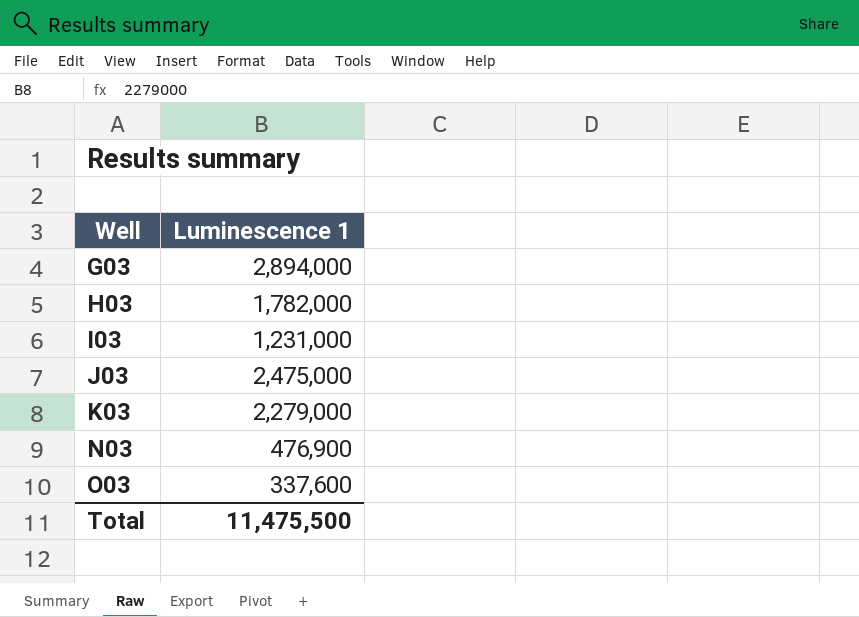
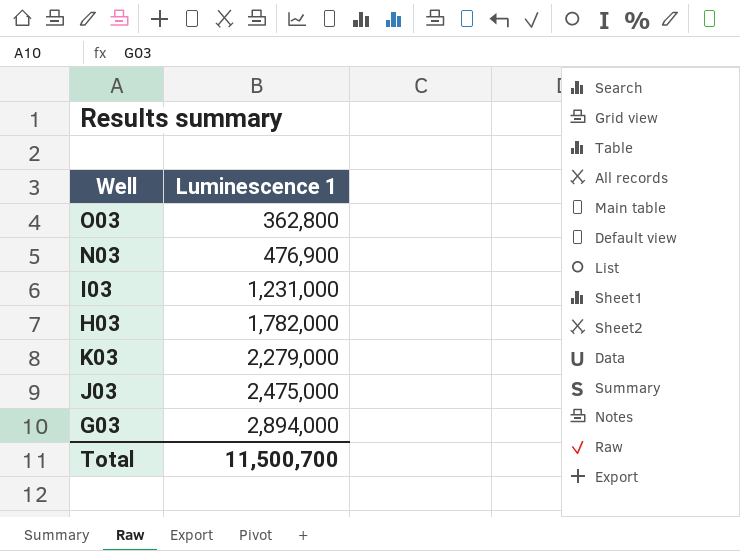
row order: Well ascending -> Luminescence 1 ascending
O03 | Luminescence 1: 337,600 -> 362,800
Total | Luminescence 1: 11,475,500 -> 11,500,700

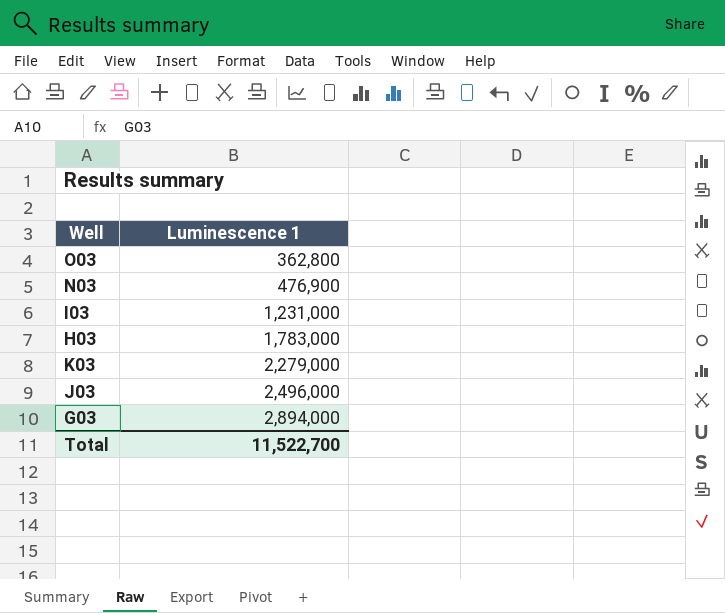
H03 | Luminescence 1: 1,782,000 -> 1,783,000
J03 | Luminescence 1: 2,475,000 -> 2,496,000
Total | Luminescence 1: 11,500,700 -> 11,522,700

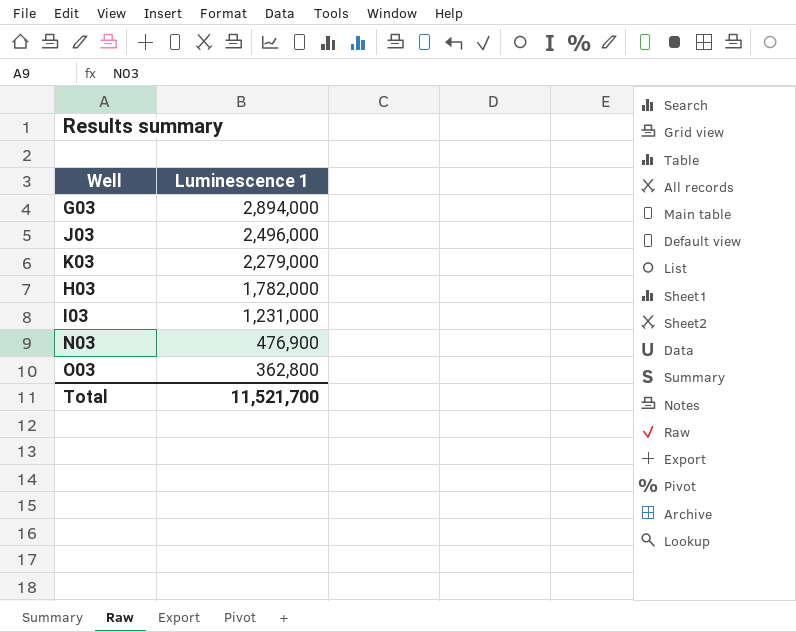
row order: Luminescence 1 ascending -> Luminescence 1 descending
H03 | Luminescence 1: 1,783,000 -> 1,782,000
Total | Luminescence 1: 11,522,700 -> 11,521,700

